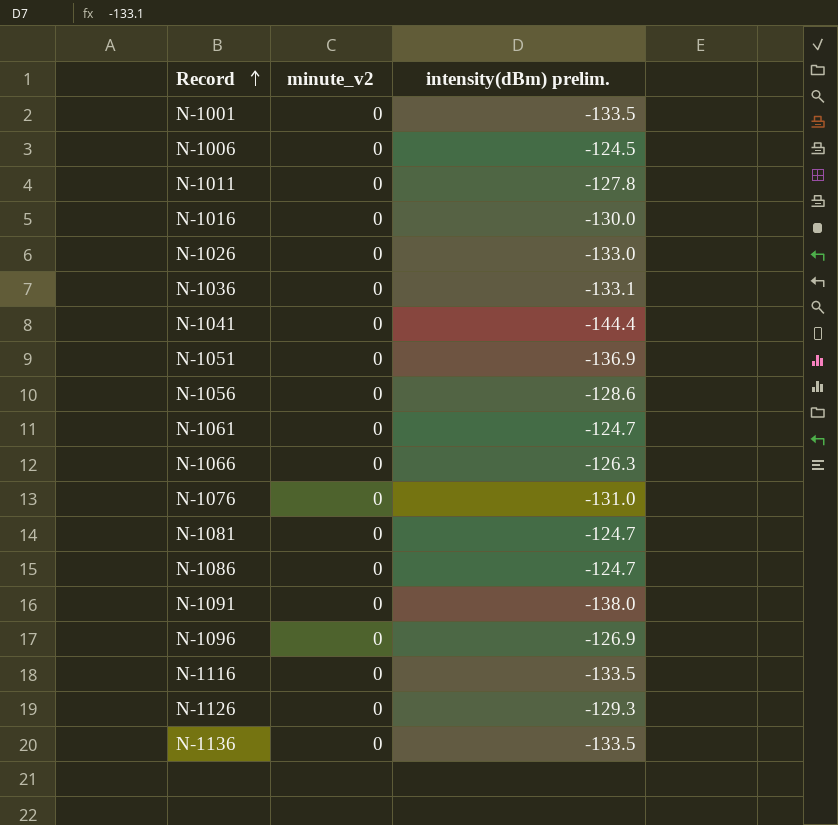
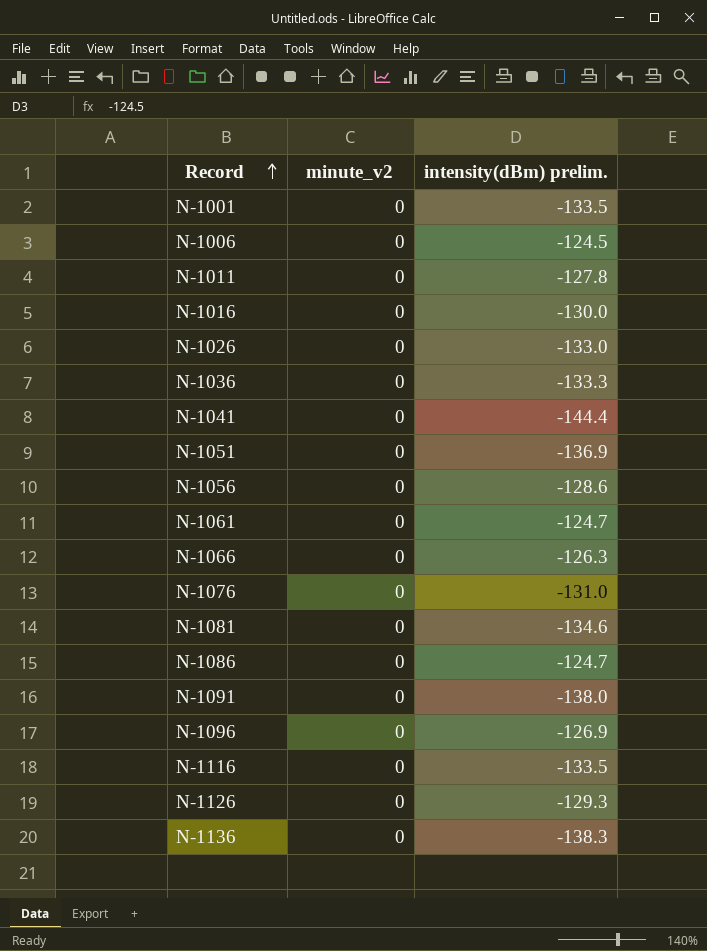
N-1036 | intensity(dBm) prelim.: -133.1 -> -133.3
N-1081 | intensity(dBm) prelim.: -124.7 -> -134.6
N-1136 | intensity(dBm) prelim.: -133.5 -> -138.3

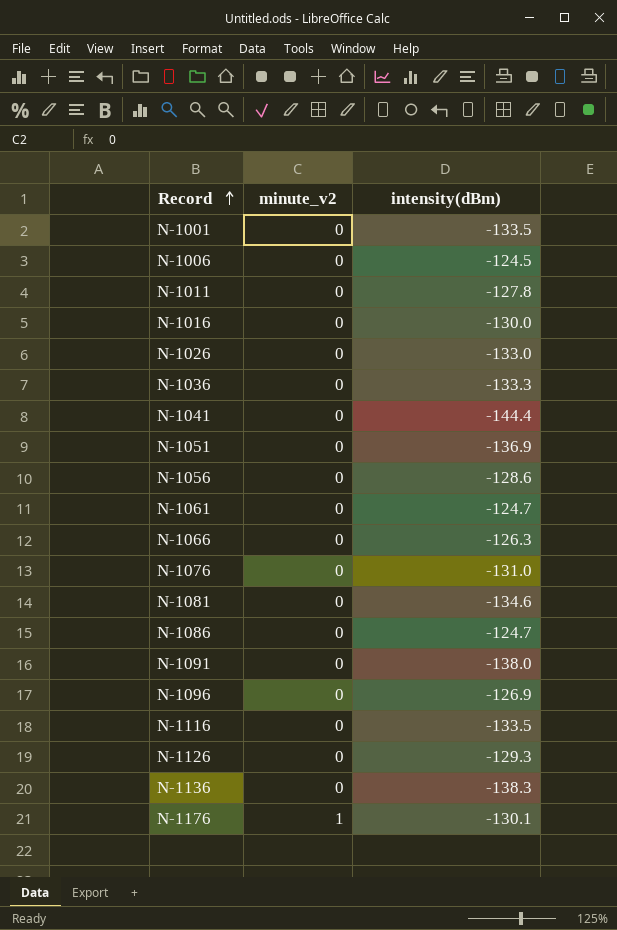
column name: intensity(dBm) prelim. -> intensity(dBm)
row N-1176: none -> 1 | -130.1

